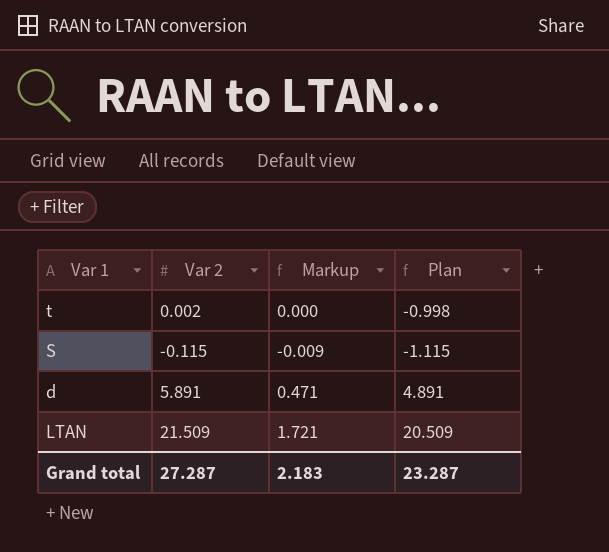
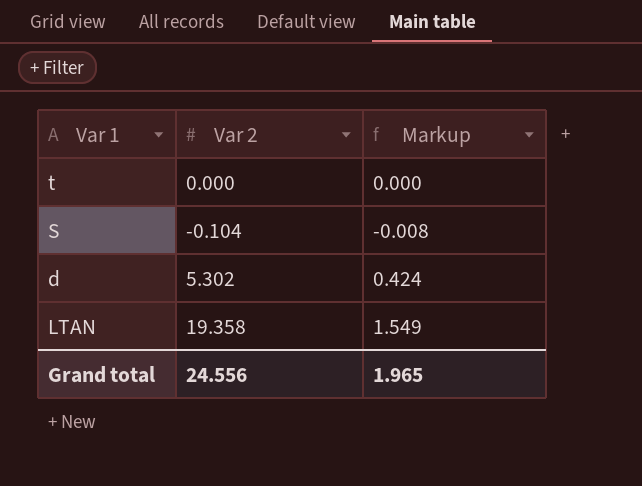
column Plan | formula: [Var 2] - 1 -> none
t | Var 2: 0.002 -> 0.000
S | Var 2: -0.115 -> -0.104
S | Markup: -0.009 -> -0.008
d | Var 2: 5.891 -> 5.302
d | Markup: 0.471 -> 0.424
LTAN | Var 2: 21.509 -> 19.358
LTAN | Markup: 1.721 -> 1.549
Grand total | Var 2: 27.287 -> 24.556
Grand total | Markup: 2.183 -> 1.965

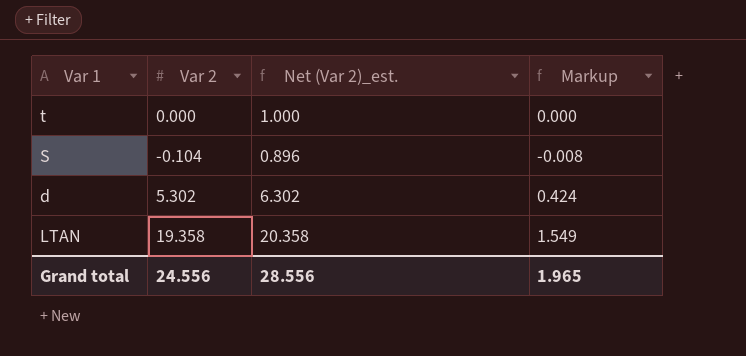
column Net (Var 2)_est. | formula: none -> [Var 2] + 1

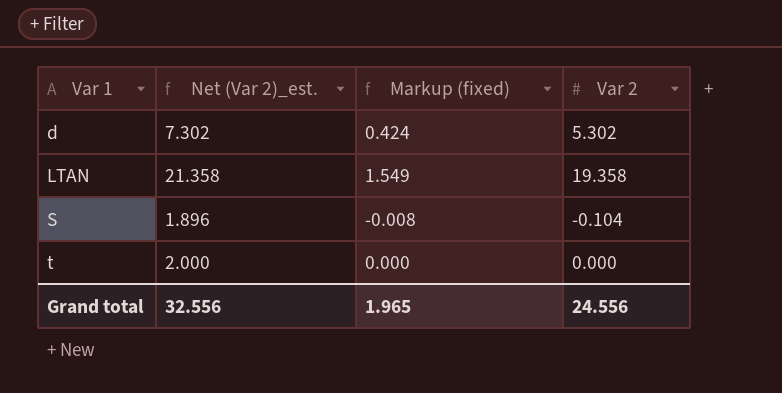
row order: none -> Var 1 ascending
column Net (Var 2)_est. | formula: [Var 2] + 1 -> [Var 2] + 2
column name: Markup -> Markup (fixed)
column Var 2 | position: 2 -> 4
Grand total | Net (Var 2)_est.: 28.556 -> 32.556

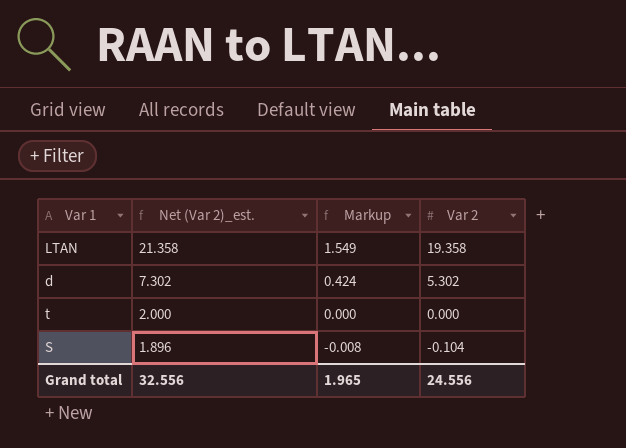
row order: Var 1 ascending -> Net (Var 2)_est. descending
column name: Markup (fixed) -> Markup

